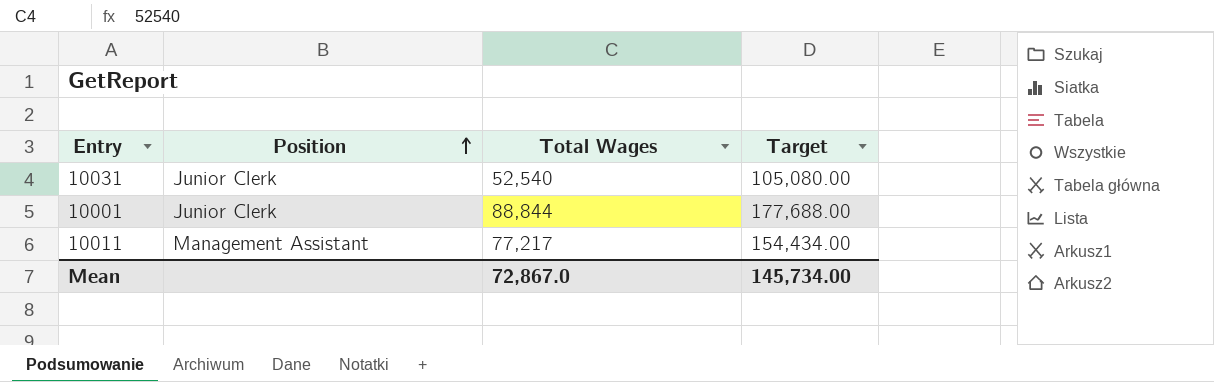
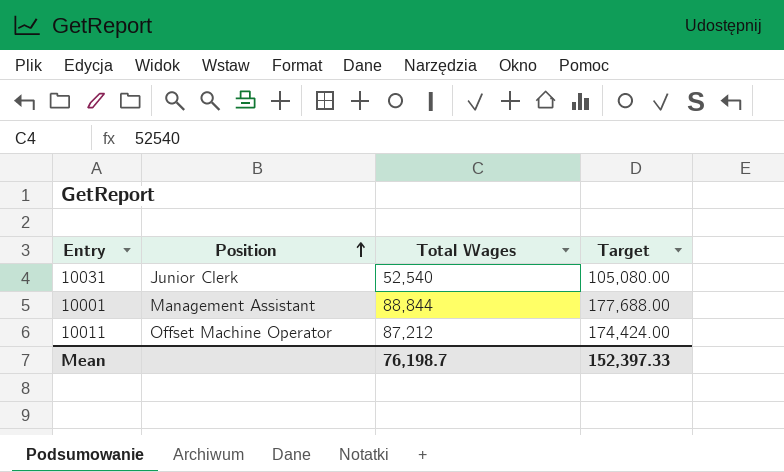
10001 | Position: Junior Clerk -> Management Assistant
10011 | Position: Management Assistant -> Offset Machine Operator
10011 | Total Wages: 77,217 -> 87,212
10011 | Target: 154,434.00 -> 174,424.00
Mean | Total Wages: 72,867.0 -> 76,198.7
Mean | Target: 145,734.00 -> 152,397.33

